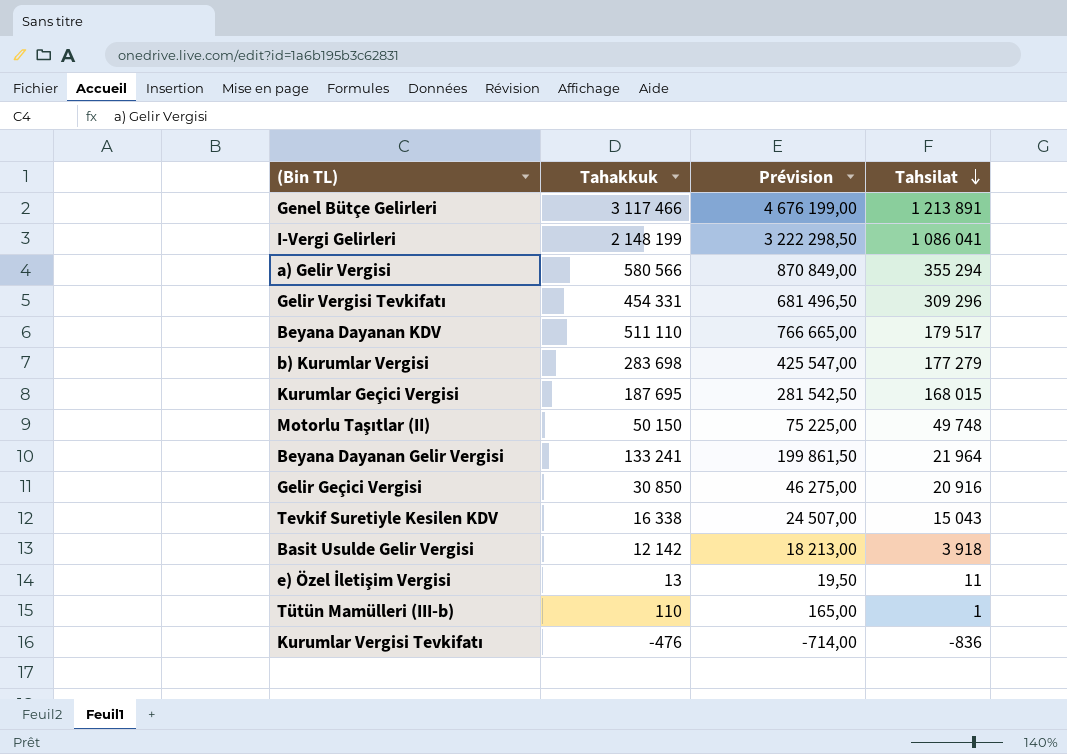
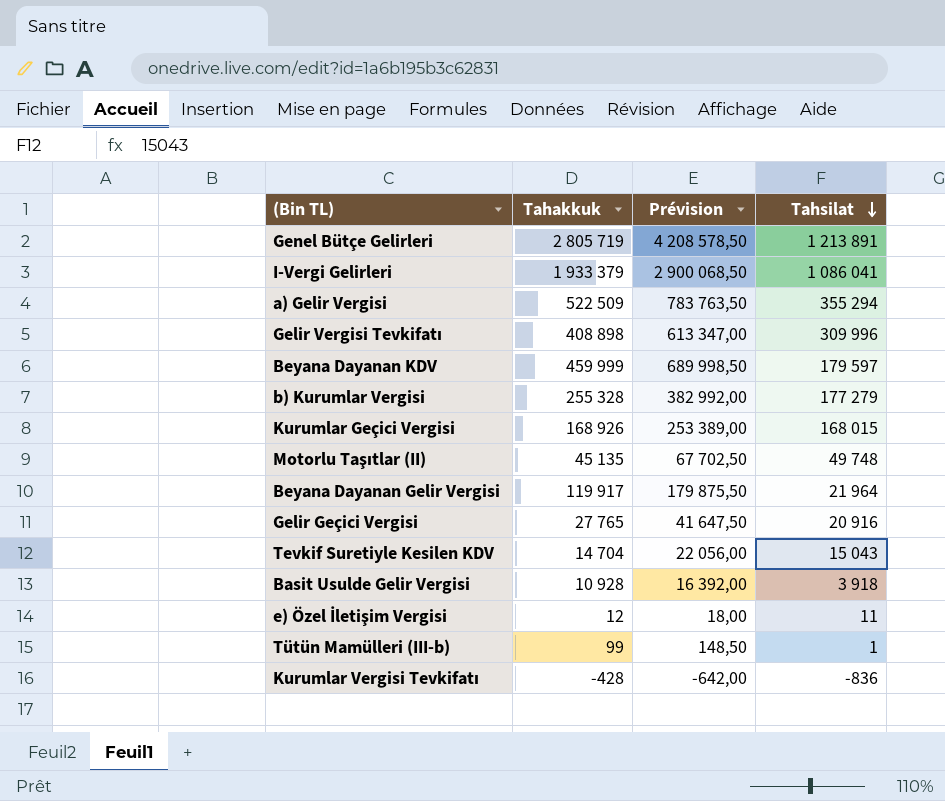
Genel Bütçe Gelirleri | Tahakkuk: 3 117 466 -> 2 805 719
Genel Bütçe Gelirleri | Prévision: 4 676 199,00 -> 4 208 578,50
I-Vergi Gelirleri | Tahakkuk: 2 148 199 -> 1 933 379
I-Vergi Gelirleri | Prévision: 3 222 298,50 -> 2 900 068,50
a) Gelir Vergisi | Tahakkuk: 580 566 -> 522 509
a) Gelir Vergisi | Prévision: 870 849,00 -> 783 763,50
Gelir Vergisi Tevkifatı | Tahakkuk: 454 331 -> 408 898
Gelir Vergisi Tevkifatı | Prévision: 681 496,50 -> 613 347,00
Gelir Vergisi Tevkifatı | Tahsilat: 309 296 -> 309 996
Beyana Dayanan KDV | Tahakkuk: 511 110 -> 459 999
Beyana Dayanan KDV | Prévision: 766 665,00 -> 689 998,50
Beyana Dayanan KDV | Tahsilat: 179 517 -> 179 597
b) Kurumlar Vergisi | Tahakkuk: 283 698 -> 255 328
b) Kurumlar Vergisi | Prévision: 425 547,00 -> 382 992,00
Kurumlar Geçici Vergisi | Tahakkuk: 187 695 -> 168 926
Kurumlar Geçici Vergisi | Prévision: 281 542,50 -> 253 389,00
Motorlu Taşıtlar (II) | Tahakkuk: 50 150 -> 45 135
Motorlu Taşıtlar (II) | Prévision: 75 225,00 -> 67 702,50
Beyana Dayanan Gelir Vergisi | Tahakkuk: 133 241 -> 119 917
Beyana Dayanan Gelir Vergisi | Prévision: 199 861,50 -> 179 875,50
Gelir Geçici Vergisi | Tahakkuk: 30 850 -> 27 765
Gelir Geçici Vergisi | Prévision: 46 275,00 -> 41 647,50
Tevkif Suretiyle Kesilen KDV | Tahakkuk: 16 338 -> 14 704
Tevkif Suretiyle Kesilen KDV | Prévision: 24 507,00 -> 22 056,00
Basit Usulde Gelir Vergisi | Tahakkuk: 12 142 -> 10 928
Basit Usulde Gelir Vergisi | Prévision: 18 213,00 -> 16 392,00
e) Özel İletişim Vergisi | Tahakkuk: 13 -> 12
e) Özel İletişim Vergisi | Prévision: 19,50 -> 18,00
Tütün Mamülleri (III-b) | Tahakkuk: 110 -> 99
Tütün Mamülleri (III-b) | Prévision: 165,00 -> 148,50
Kurumlar Vergisi Tevkifatı | Tahakkuk: -476 -> -428
Kurumlar Vergisi Tevkifatı | Prévision: -714,00 -> -642,00

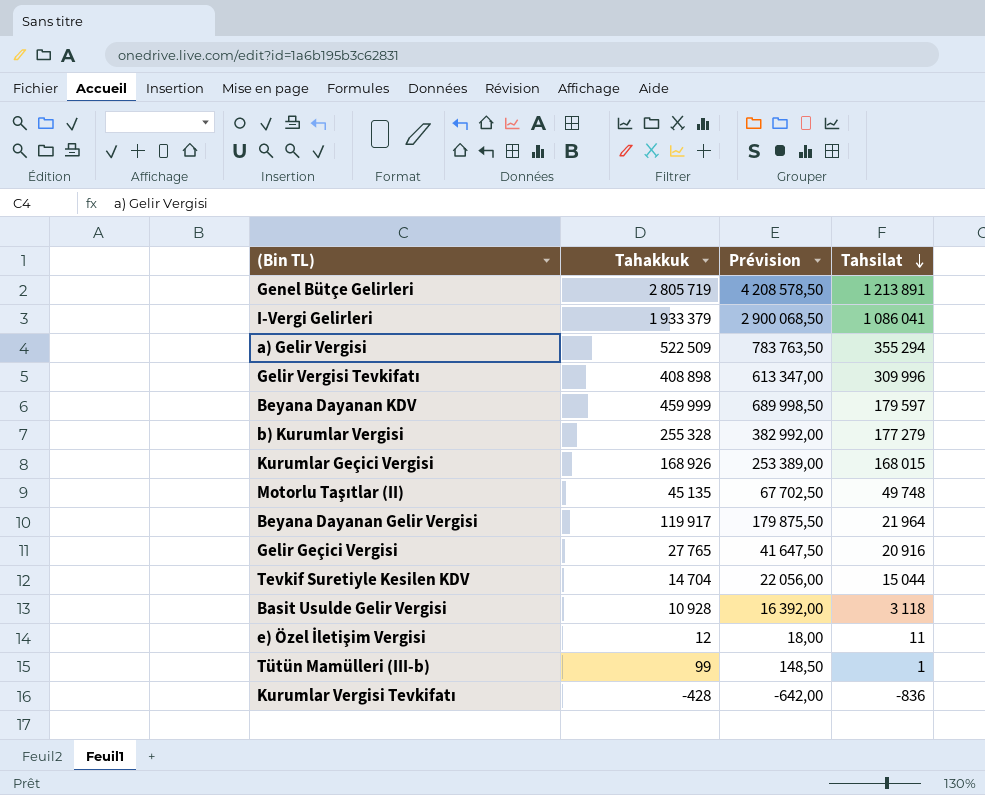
Tevkif Suretiyle Kesilen KDV | Tahsilat: 15 043 -> 15 044
Basit Usulde Gelir Vergisi | Tahsilat: 3 918 -> 3 118

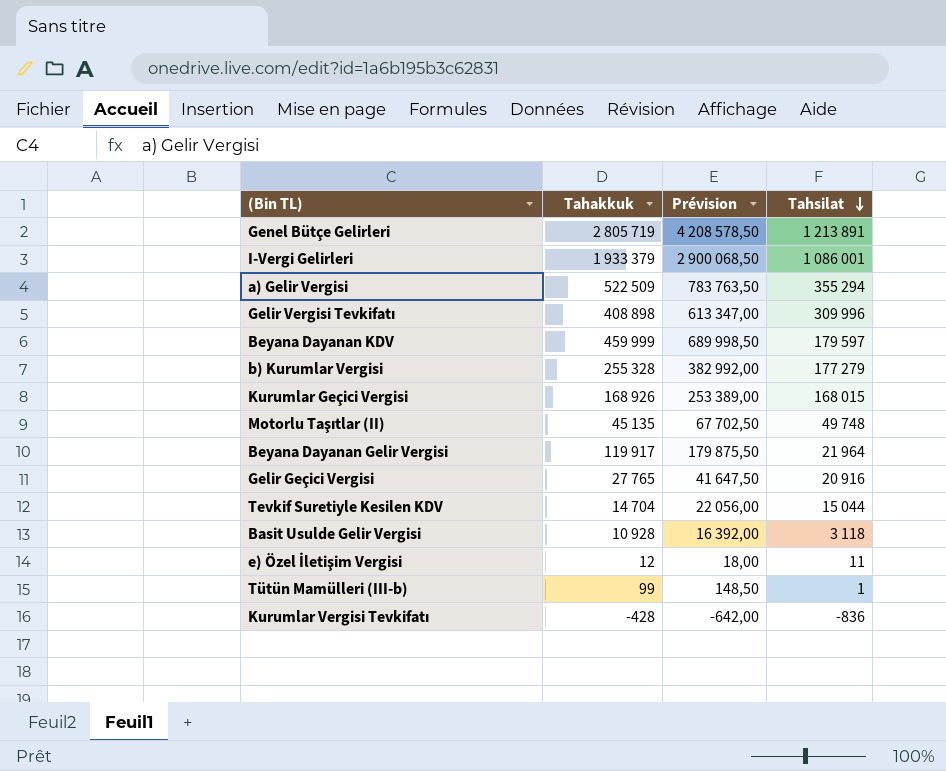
I-Vergi Gelirleri | Tahsilat: 1 086 041 -> 1 086 001

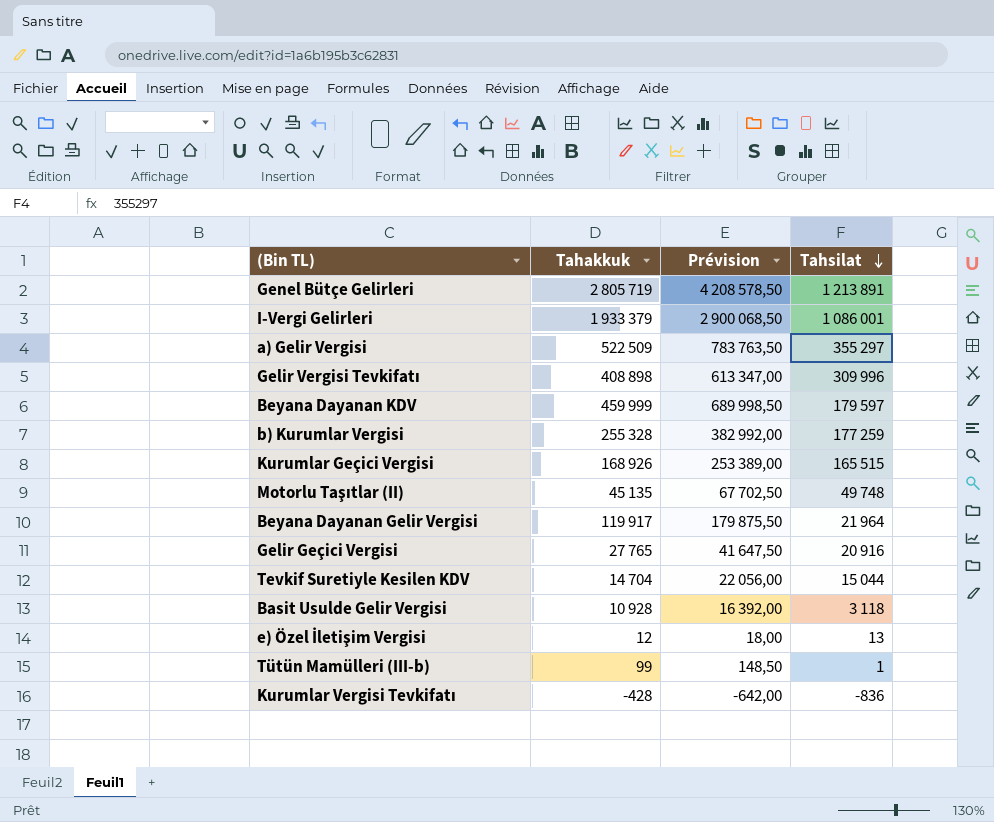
a) Gelir Vergisi | Tahsilat: 355 294 -> 355 297
b) Kurumlar Vergisi | Tahsilat: 177 279 -> 177 259
Kurumlar Geçici Vergisi | Tahsilat: 168 015 -> 165 515
e) Özel İletişim Vergisi | Tahsilat: 11 -> 13

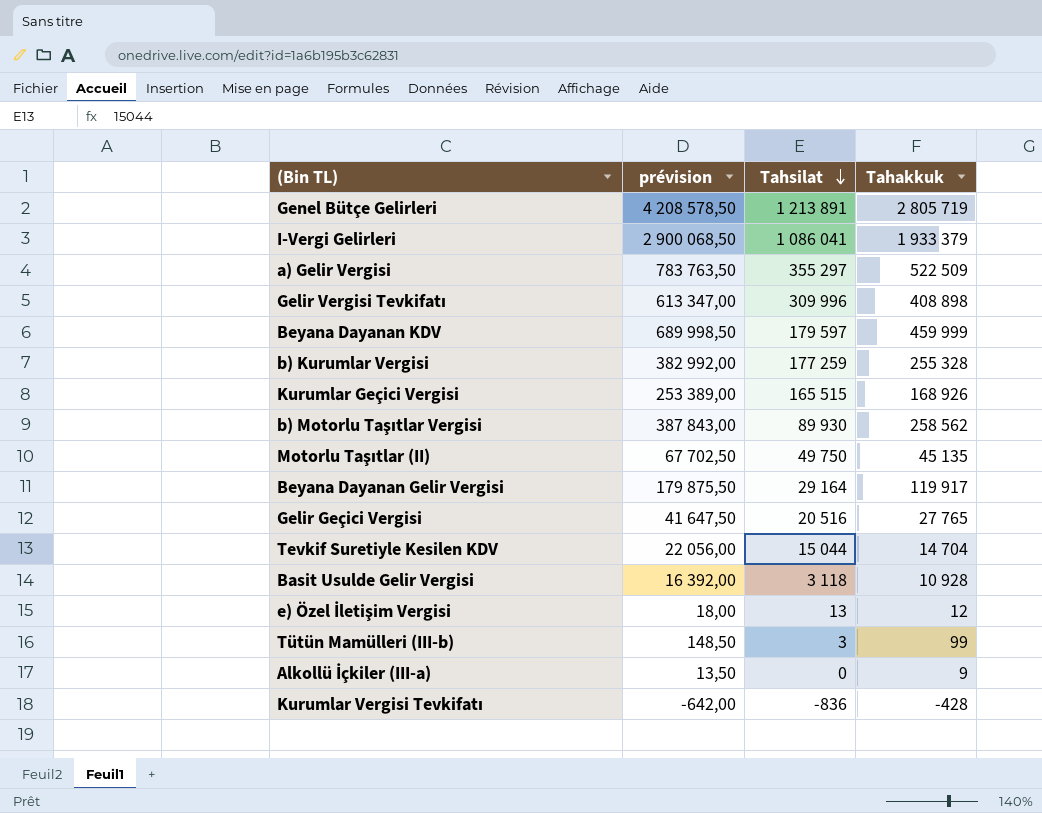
column name: Prévision -> prévision
column Tahakkuk | position: 2 -> 4
I-Vergi Gelirleri | Tahsilat: 1 086 001 -> 1 086 041
row b) Motorlu Taşıtlar Vergisi: none -> 387 843,00 | 89 930 | 258 562
Motorlu Taşıtlar (II) | Tahsilat: 49 748 -> 49 750
Beyana Dayanan Gelir Vergisi | Tahsilat: 21 964 -> 29 164
Gelir Geçici Vergisi | Tahsilat: 20 916 -> 20 516
Tütün Mamülleri (III-b) | Tahsilat: 1 -> 3
row Alkollü İçkiler (III-a): none -> 13,50 | 0 | 9

